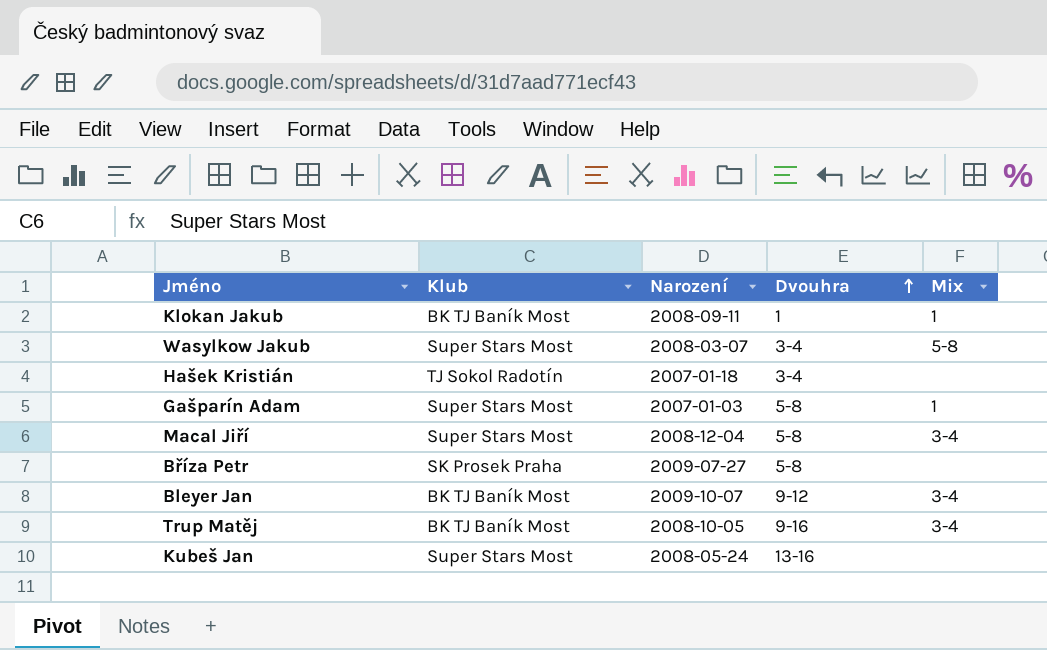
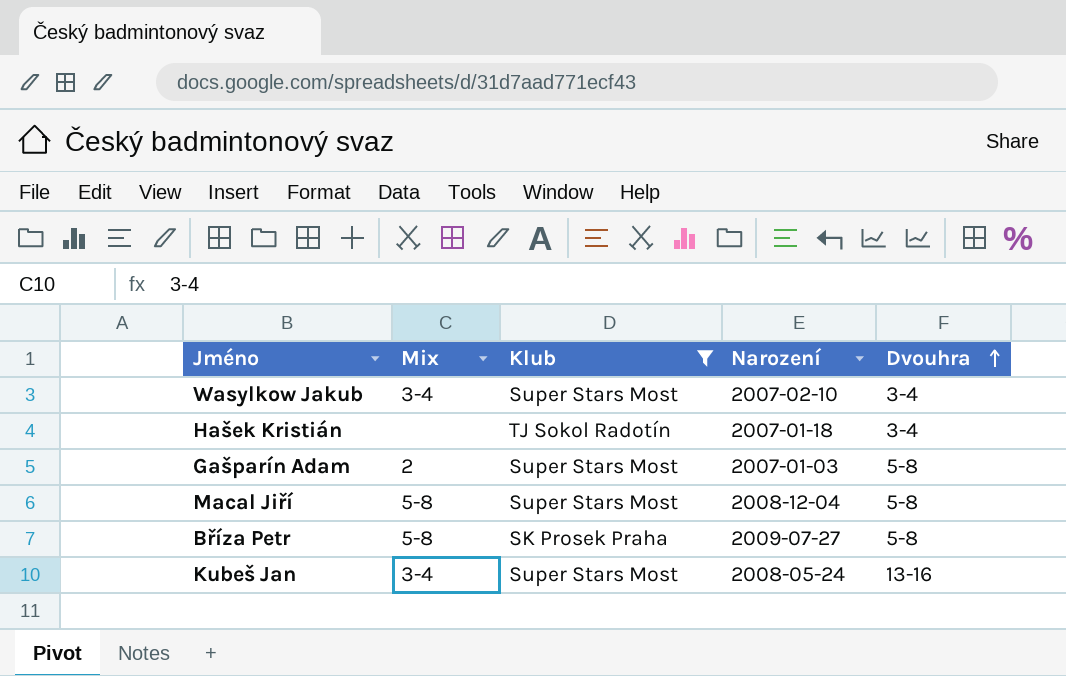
filter: none -> Klub != BK TJ Baník Most
column Mix | position: 5 -> 2
Wasylkow Jakub | Mix: 5-8 -> 3-4
Wasylkow Jakub | Narození: 2008-03-07 -> 2007-02-10
Gašparín Adam | Mix: 1 -> 2
Macal Jiří | Mix: 3-4 -> 5-8
Bříza Petr | Mix: none -> 5-8
Kubeš Jan | Mix: none -> 3-4

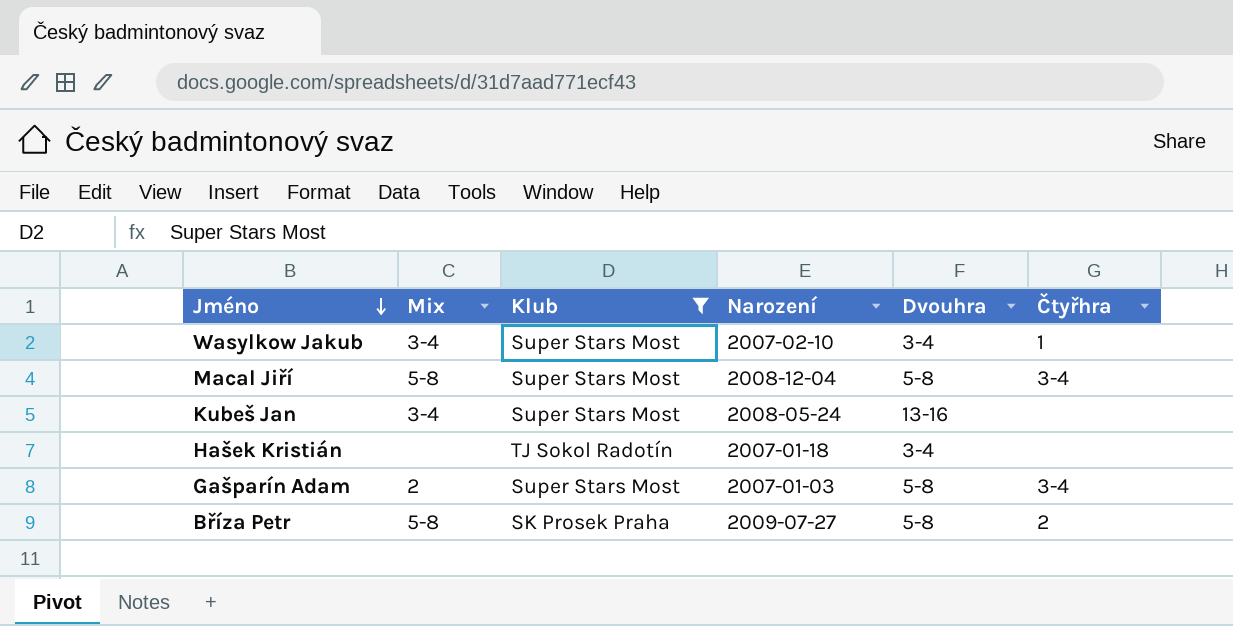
row order: Dvouhra ascending -> Jméno descending
column Čtyřhra | position: none -> 6

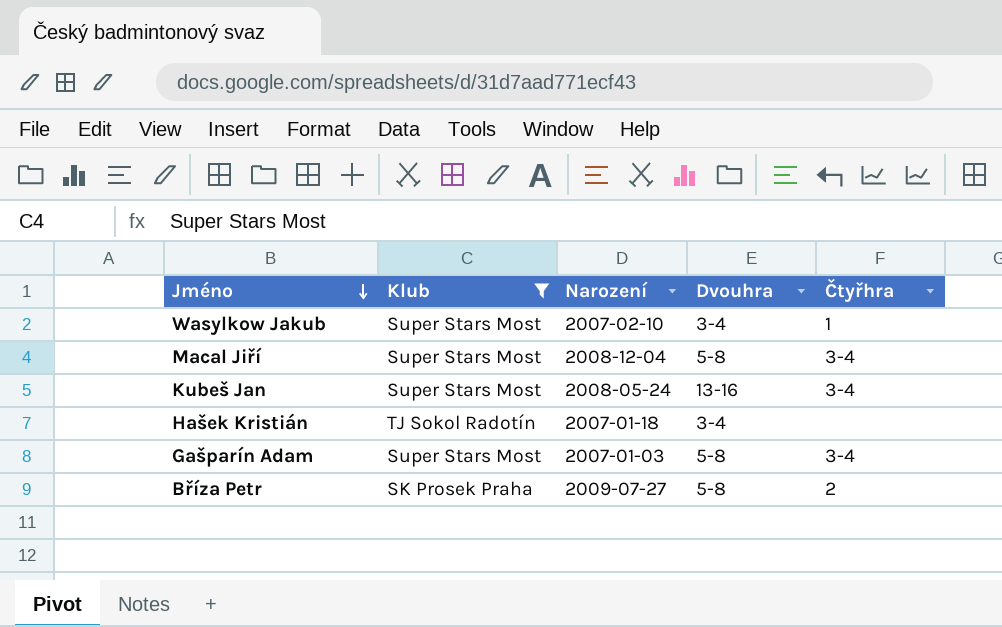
column Mix | position: 2 -> none
Kubeš Jan | Čtyřhra: none -> 3-4

